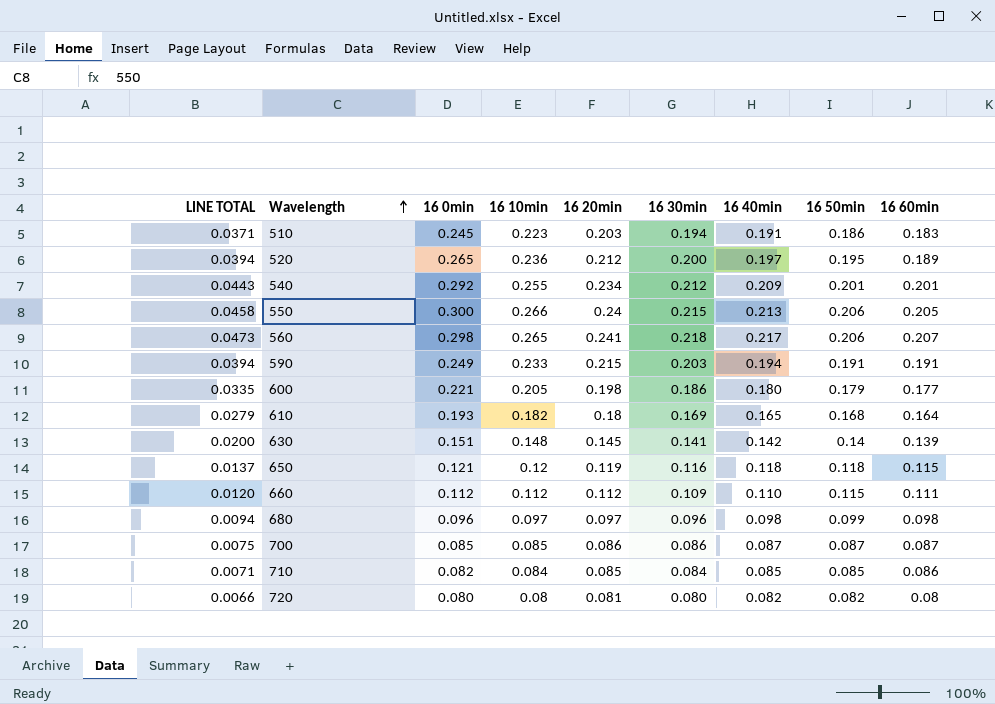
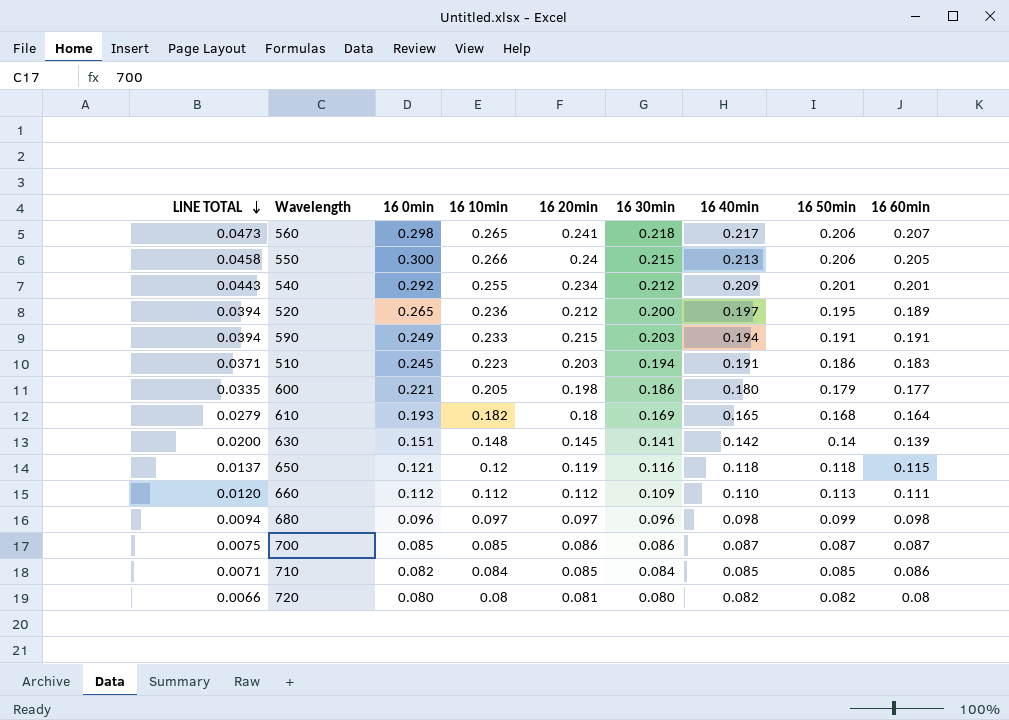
row order: Wavelength ascending -> LINE TOTAL descending
660 | 16 50min: 0.115 -> 0.113

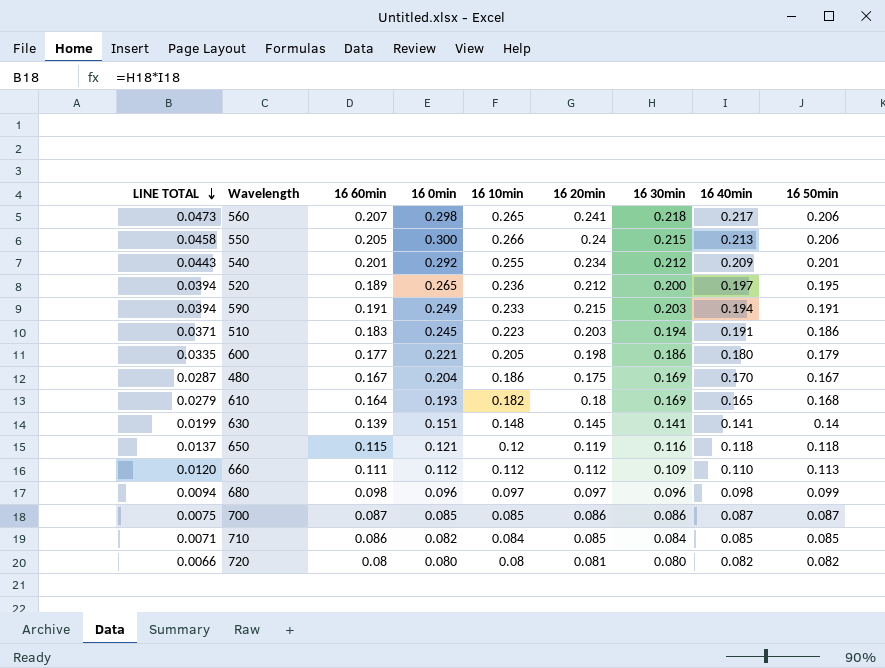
column 16 60min | position: 9 -> 3
row 480: none -> 0.0287 | 0.167 | 0.204 | 0.186 | 0.175 | 0.169 | 0.170 | 0.167
630 | LINE TOTAL: 0.0200 -> 0.0199
630 | 16 40min: 0.142 -> 0.141

